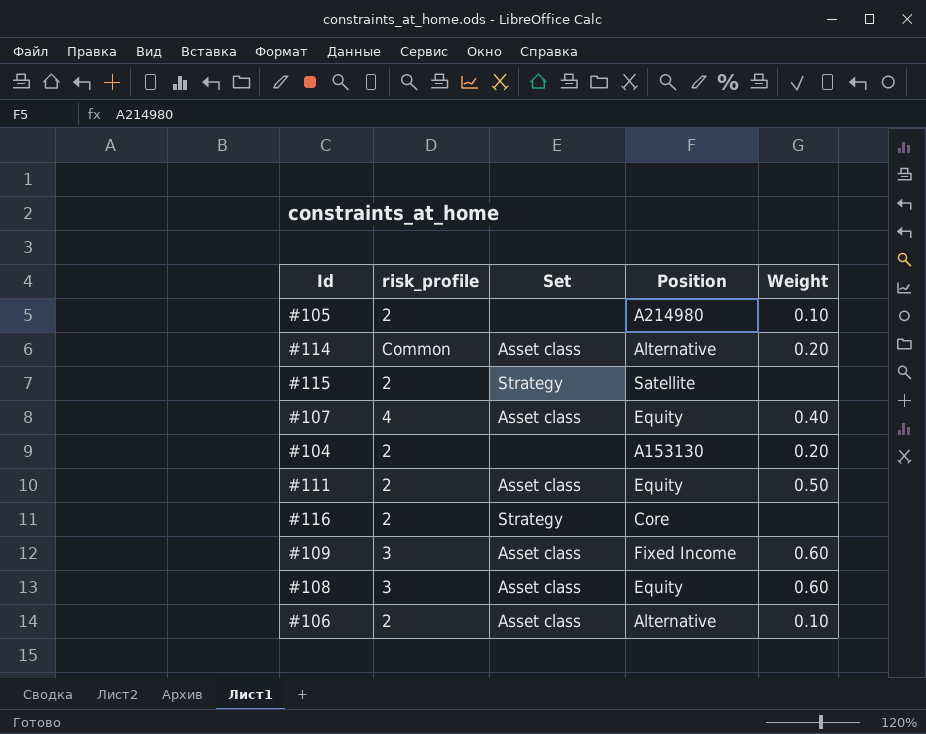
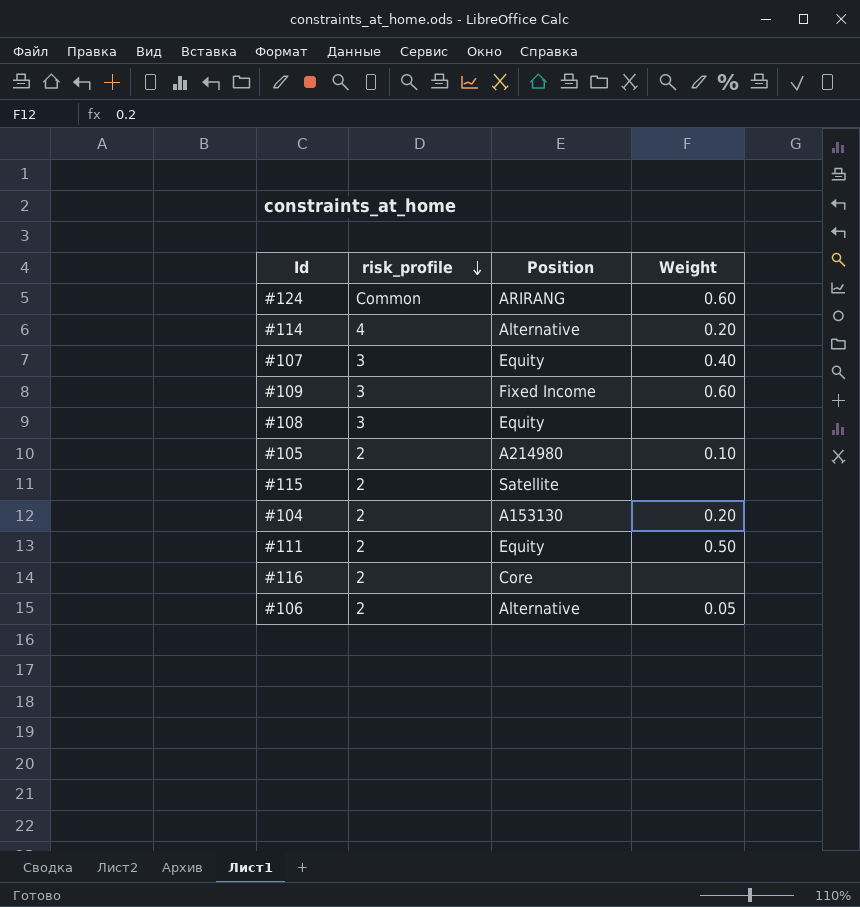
row order: none -> risk_profile descending
column Set | position: 3 -> none
row #124: none -> Common | ARIRANG | 0.60
#114 | risk_profile: Common -> 4
#107 | risk_profile: 4 -> 3
#108 | Weight: 0.60 -> none
#106 | Weight: 0.10 -> 0.05

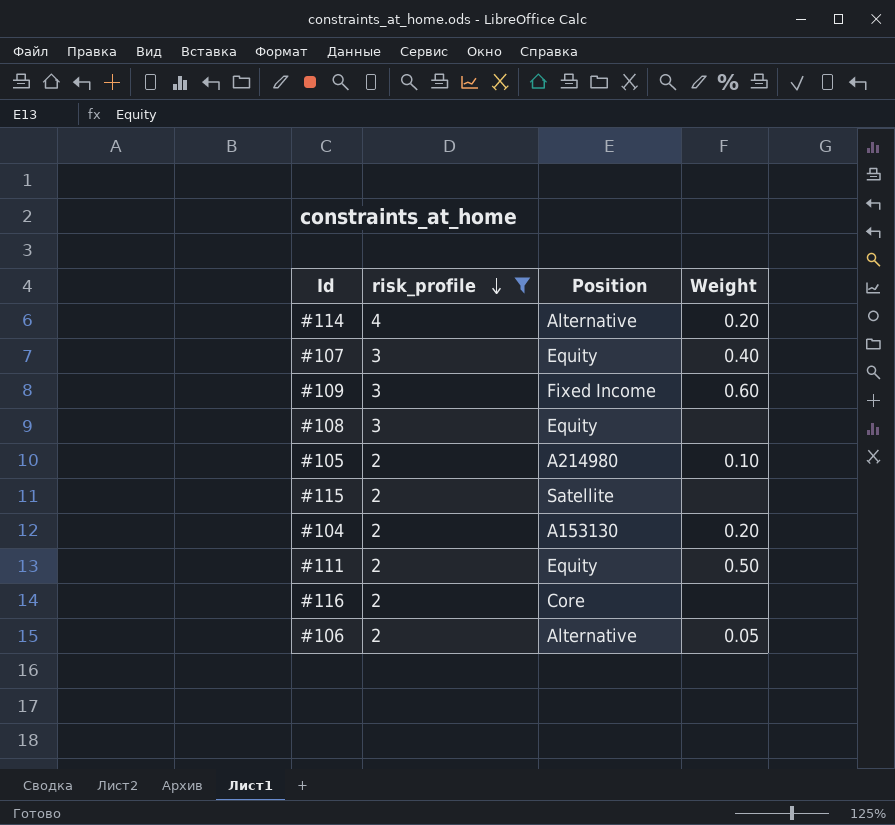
filter: none -> risk_profile != Common

